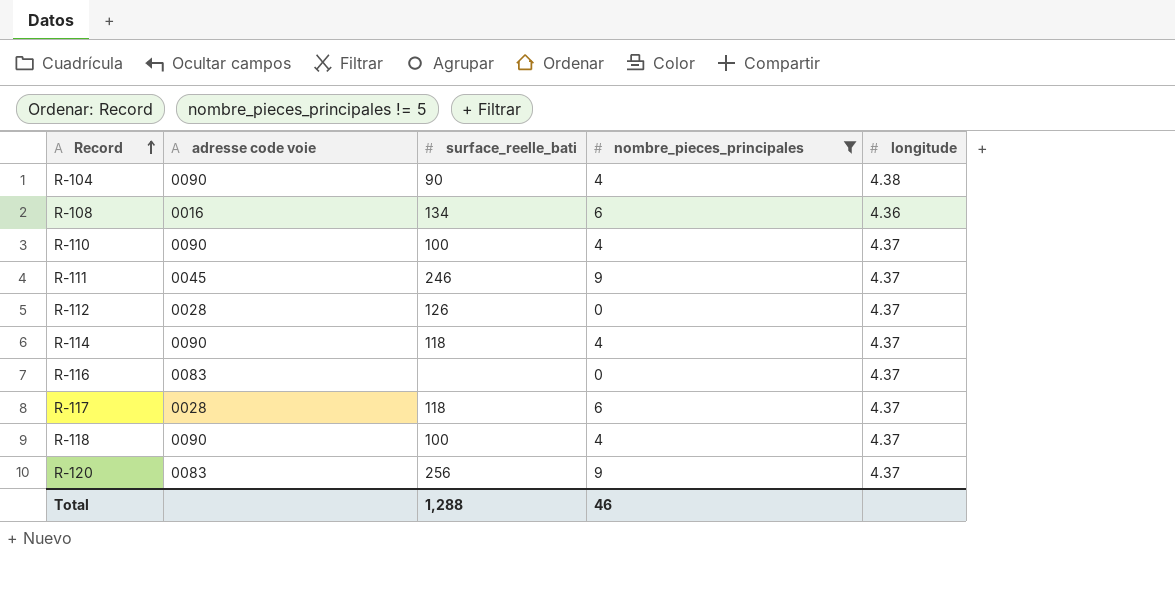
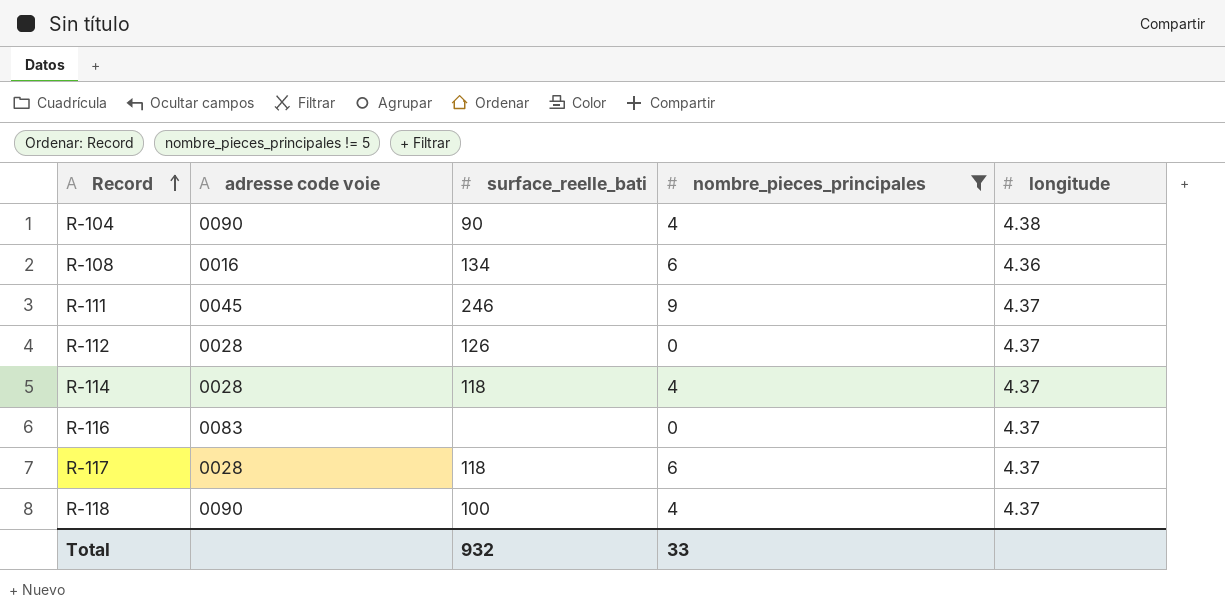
row R-110: 0090 | 100 | 4 | 4.37 -> none
row R-120: 0083 | 256 | 9 | 4.37 -> none
R-114 | adresse code voie: 0090 -> 0028
Total | surface_reelle_bati: 1,288 -> 932
Total | nombre_pieces_principales: 46 -> 33

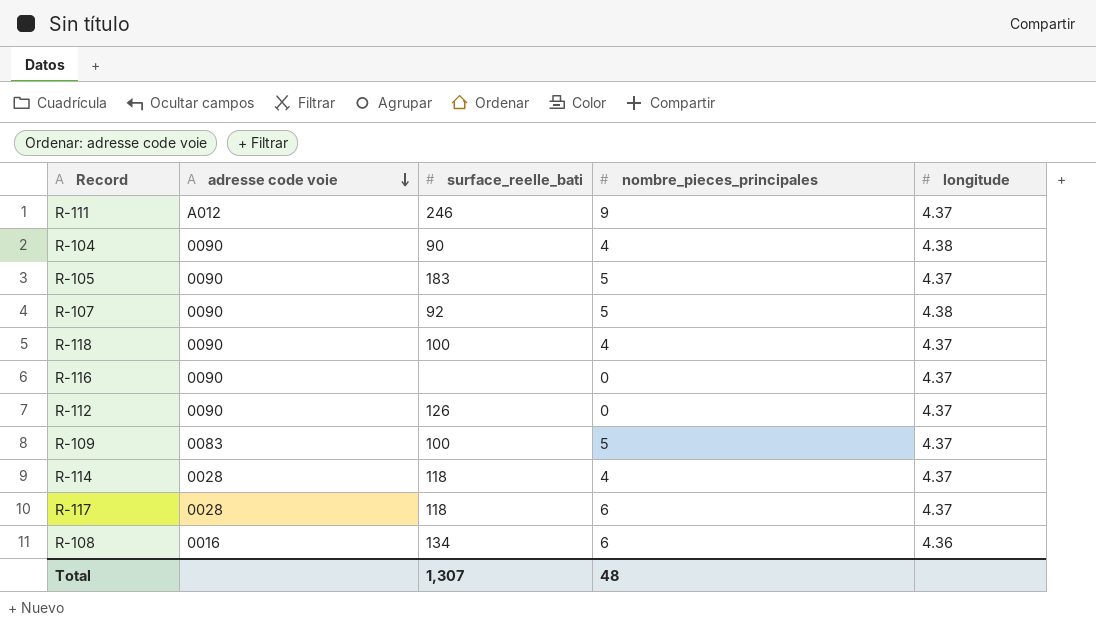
filter: nombre_pieces_principales != 5 -> none
row order: Record ascending -> adresse code voie descending
R-111 | adresse code voie: 0045 -> A012
R-116 | adresse code voie: 0083 -> 0090
R-112 | adresse code voie: 0028 -> 0090
Total | surface_reelle_bati: 932 -> 1,307
Total | nombre_pieces_principales: 33 -> 48

